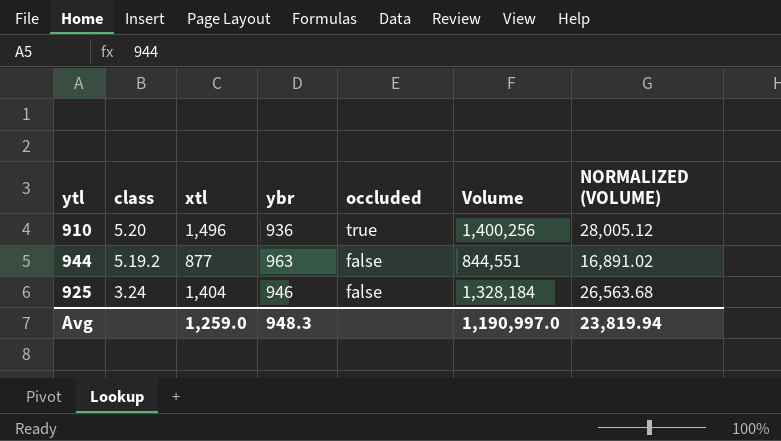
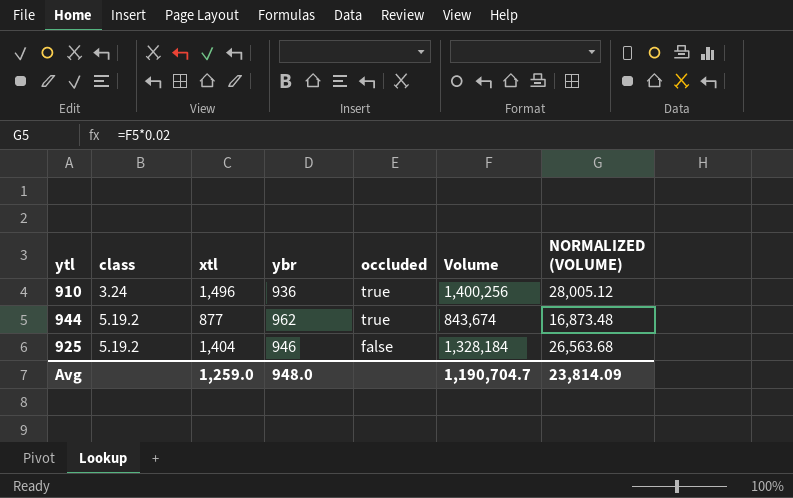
910 | class: 5.20 -> 3.24
944 | ybr: 963 -> 962
944 | occluded: false -> true
944 | Volume: 844,551 -> 843,674
944 | NORMALIZED (VOLUME): 16,891.02 -> 16,873.48
925 | class: 3.24 -> 5.19.2
Avg | ybr: 948.3 -> 948.0
Avg | Volume: 1,190,997.0 -> 1,190,704.7
Avg | NORMALIZED (VOLUME): 23,819.94 -> 23,814.09

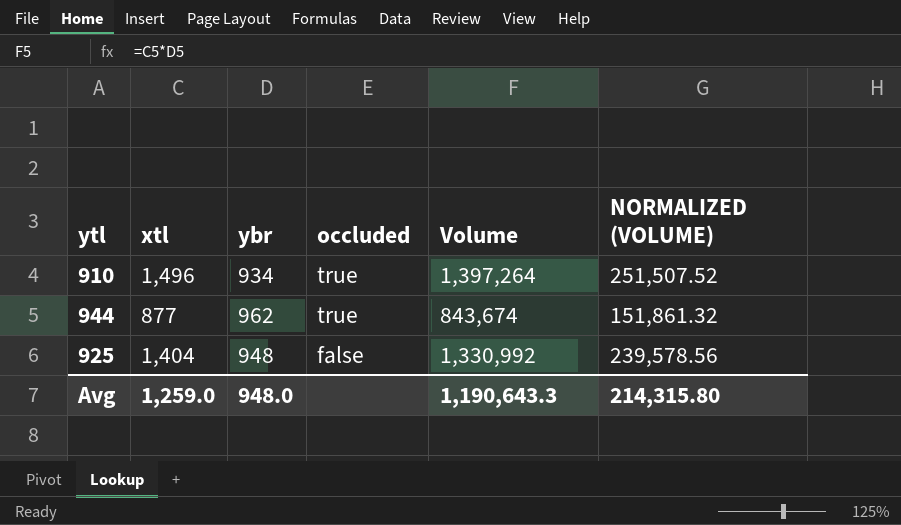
column class | position: 2 -> none
column NORMALIZED (VOLUME) | formula: [Volume] * 0.02 -> [Volume] * 0.18
910 | ybr: 936 -> 934
910 | Volume: 1,400,256 -> 1,397,264
925 | ybr: 946 -> 948
925 | Volume: 1,328,184 -> 1,330,992
Avg | Volume: 1,190,704.7 -> 1,190,643.3
Avg | NORMALIZED (VOLUME): 23,814.09 -> 214,315.80

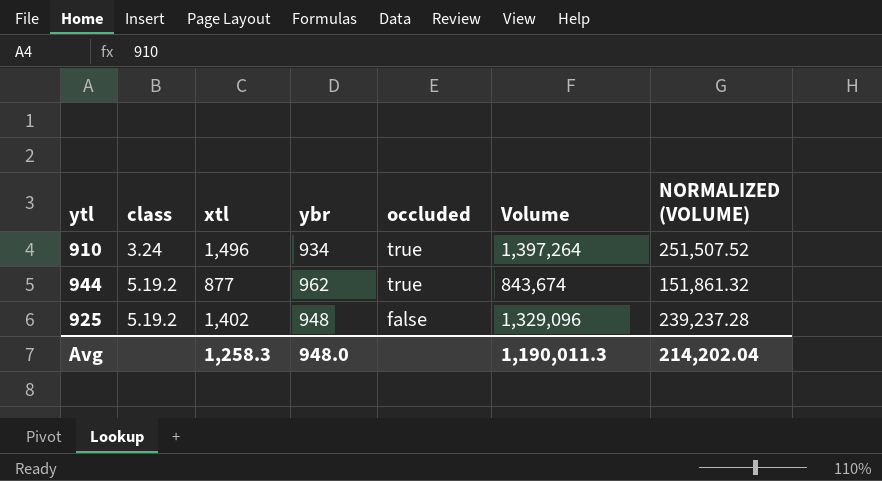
column class | position: none -> 2
925 | xtl: 1,404 -> 1,402
925 | Volume: 1,330,992 -> 1,329,096
925 | NORMALIZED (VOLUME): 239,578.56 -> 239,237.28
Avg | xtl: 1,259.0 -> 1,258.3
Avg | Volume: 1,190,643.3 -> 1,190,011.3
Avg | NORMALIZED (VOLUME): 214,315.80 -> 214,202.04

